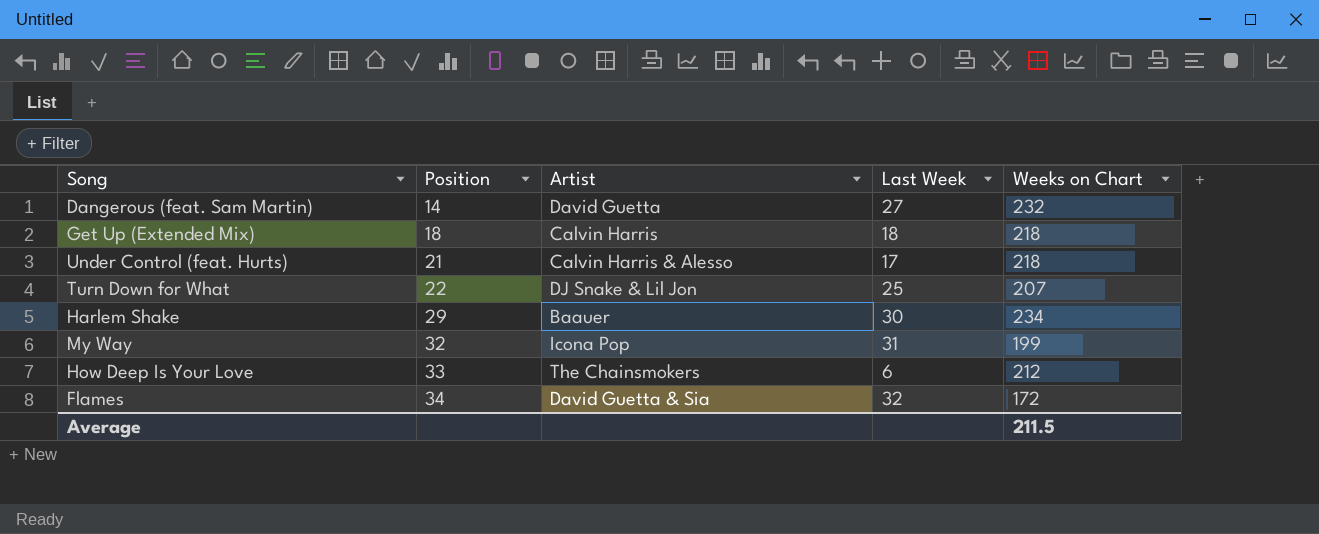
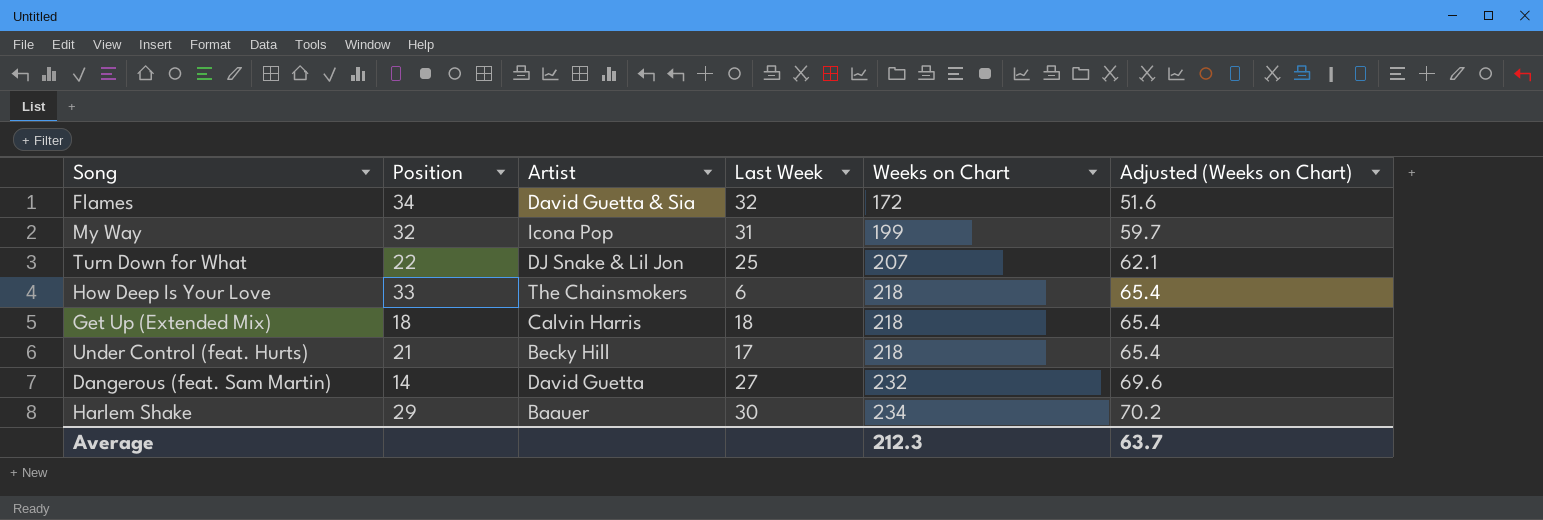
row order: Position ascending -> Weeks on Chart ascending
column Adjusted (Weeks on Chart) | formula: none -> [Weeks on Chart] * 0.3
How Deep Is Your Love | Weeks on Chart: 212 -> 218
Under Control (feat. Hurts) | Artist: Calvin Harris & Alesso -> Becky Hill
Average | Weeks on Chart: 211.5 -> 212.3

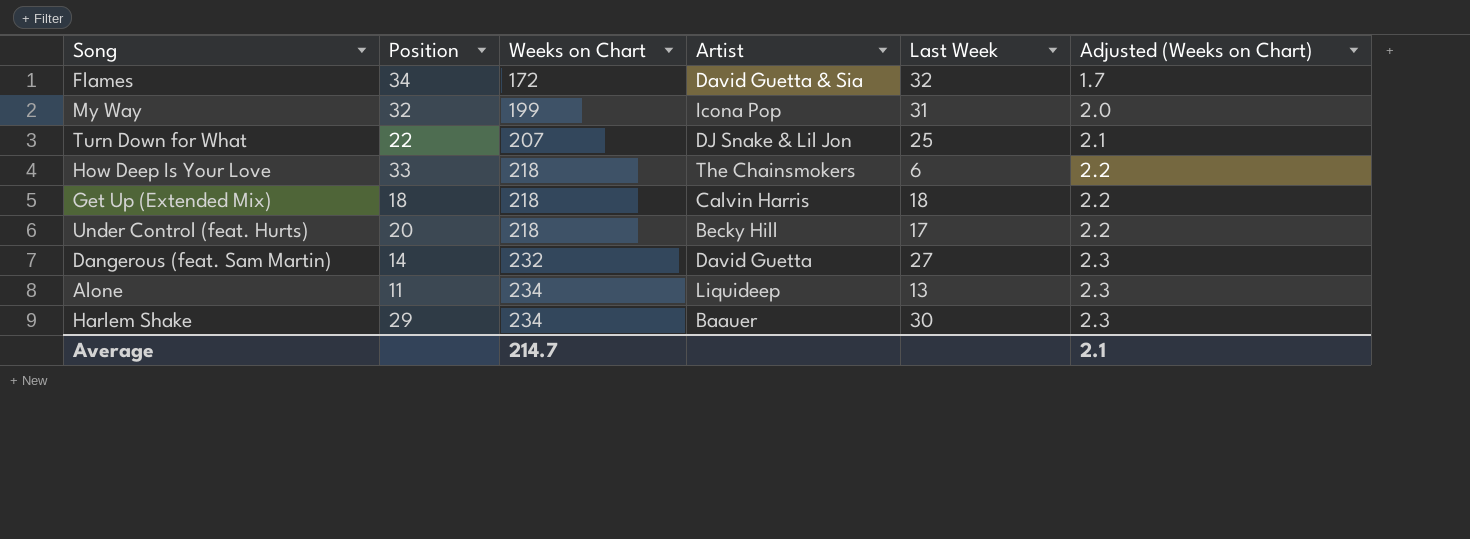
column Weeks on Chart | position: 5 -> 3
column Adjusted (Weeks on Chart) | formula: [Weeks on Chart] * 0.3 -> [Weeks on Chart] * 0.01
Under Control (feat. Hurts) | Position: 21 -> 20
row Alone: none -> 11 | 234 | Liquideep | 13 | 2.3
Average | Weeks on Chart: 212.3 -> 214.7
Average | Adjusted (Weeks on Chart): 63.7 -> 2.1

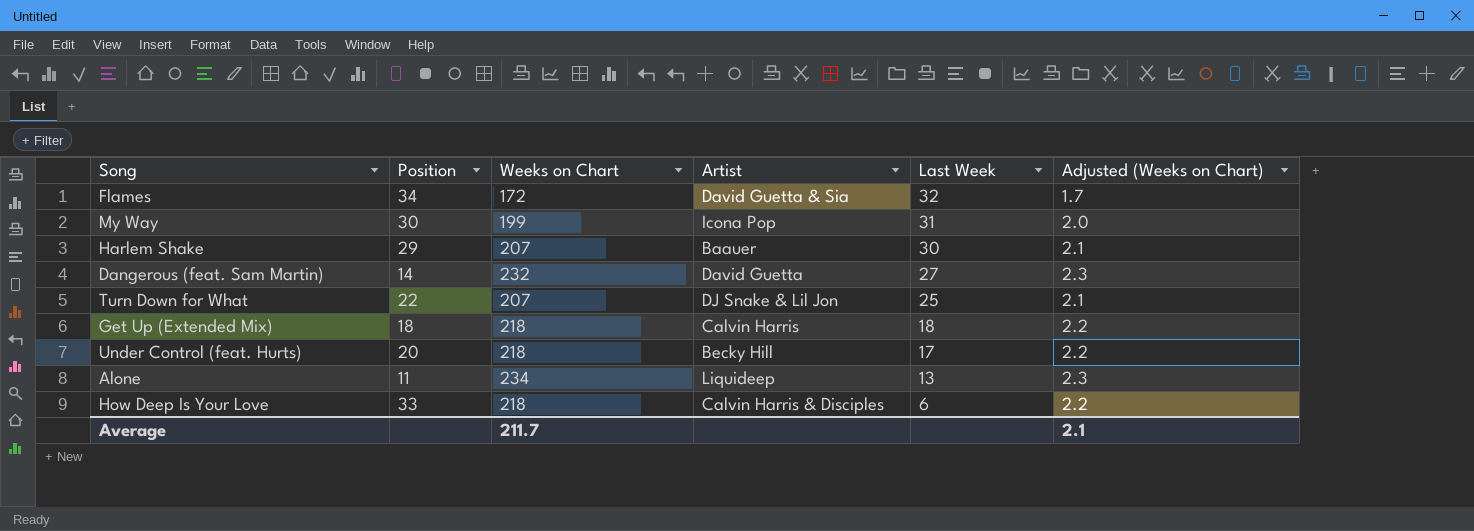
row order: Weeks on Chart ascending -> Last Week descending
My Way | Position: 32 -> 30
Harlem Shake | Weeks on Chart: 234 -> 207
Harlem Shake | Adjusted (Weeks on Chart): 2.3 -> 2.1
How Deep Is Your Love | Artist: The Chainsmokers -> Calvin Harris & Disciples
Average | Weeks on Chart: 214.7 -> 211.7

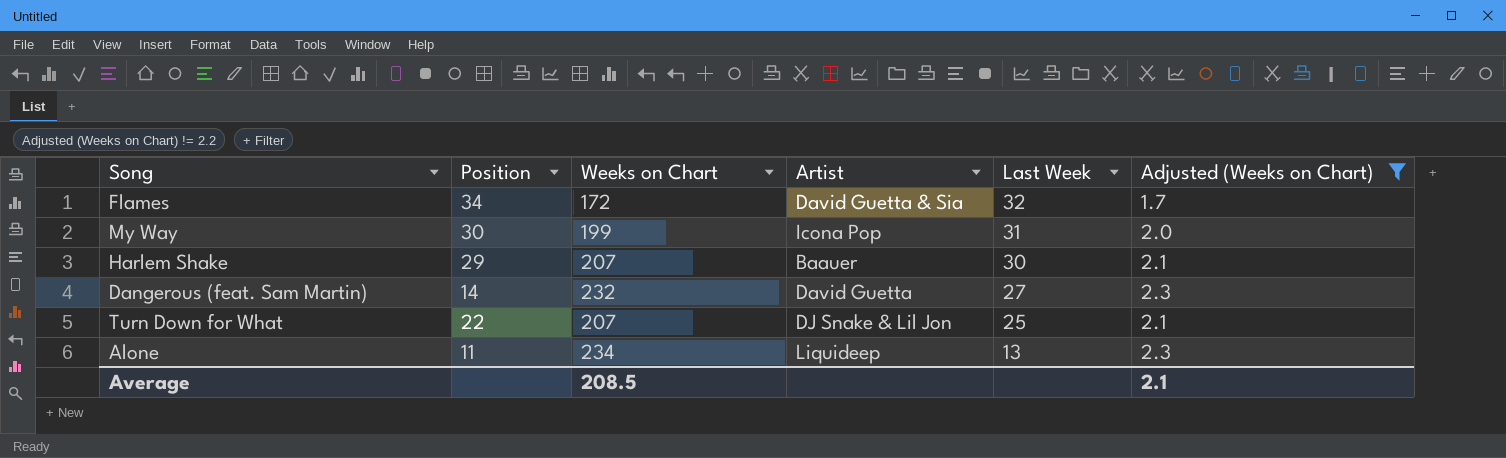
filter: none -> Adjusted (Weeks on Chart) != 2.2
Average | Weeks on Chart: 211.7 -> 208.5

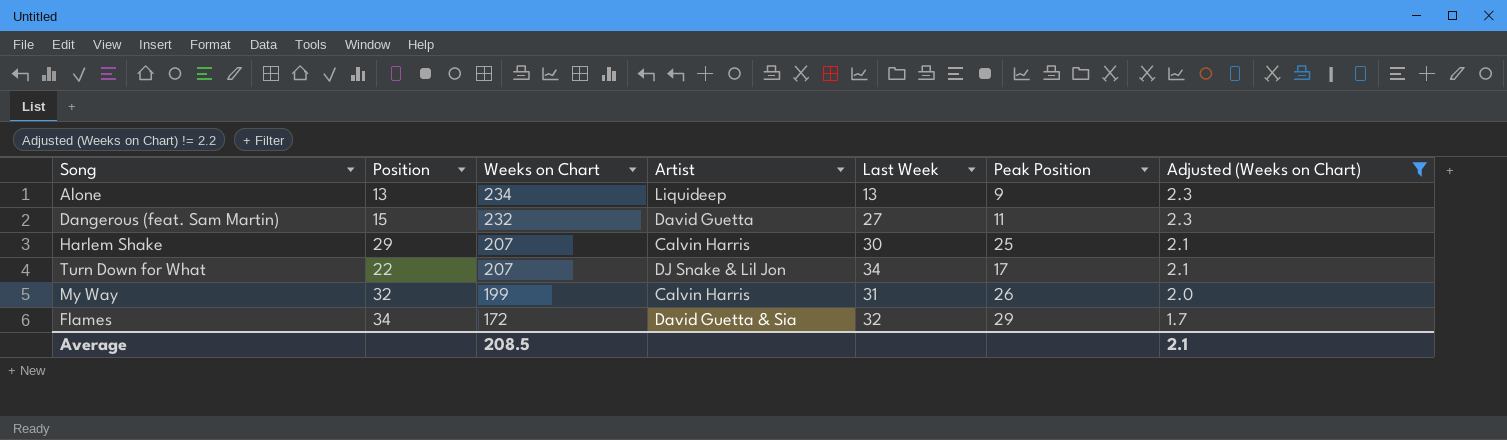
row order: Last Week descending -> Weeks on Chart descending
column Peak Position | position: none -> 6
Alone | Position: 11 -> 13
Dangerous (feat. Sam Martin) | Position: 14 -> 15
Harlem Shake | Artist: Baauer -> Calvin Harris
Turn Down for What | Last Week: 25 -> 34
My Way | Position: 30 -> 32
My Way | Artist: Icona Pop -> Calvin Harris

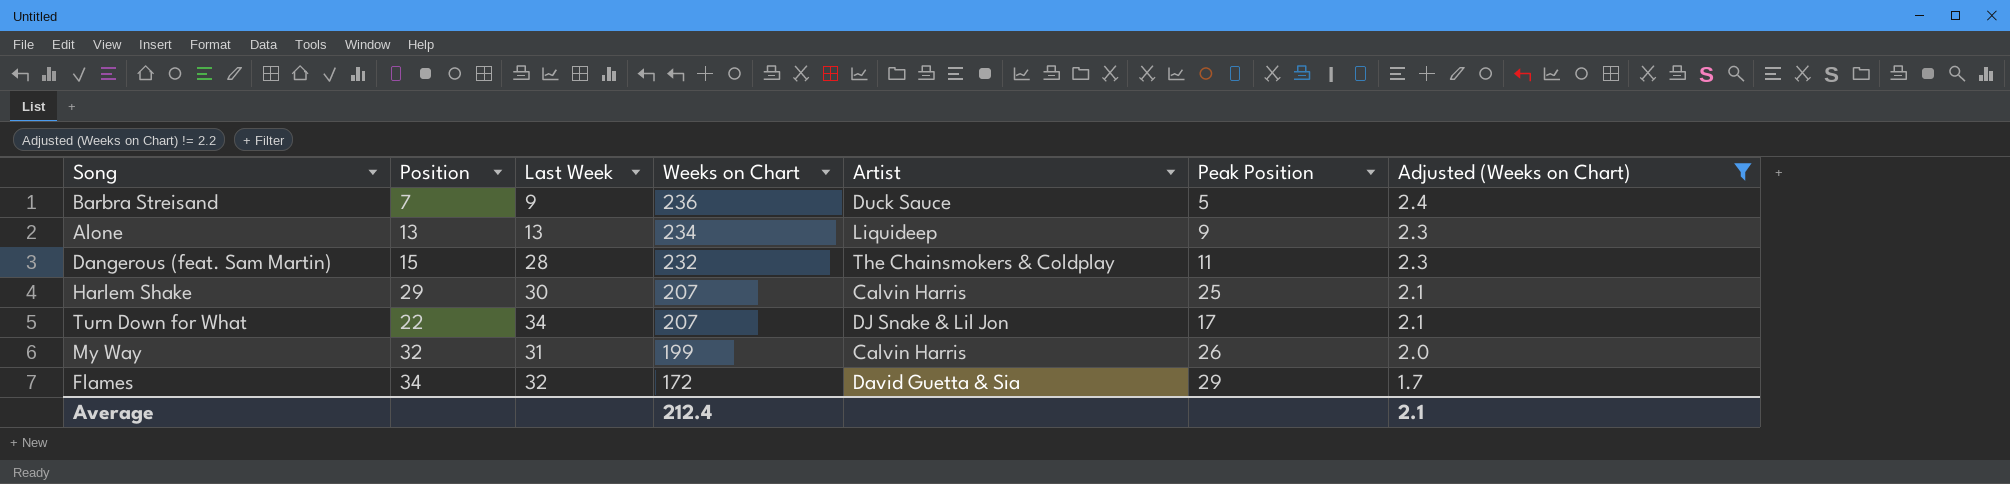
column Last Week | position: 5 -> 3
row Barbra Streisand: none -> 7 | 9 | 236 | Duck Sauce | 5 | 2.4
Dangerous (feat. Sam Martin) | Last Week: 27 -> 28
Dangerous (feat. Sam Martin) | Artist: David Guetta -> The Chainsmokers & Coldplay
Average | Weeks on Chart: 208.5 -> 212.4

